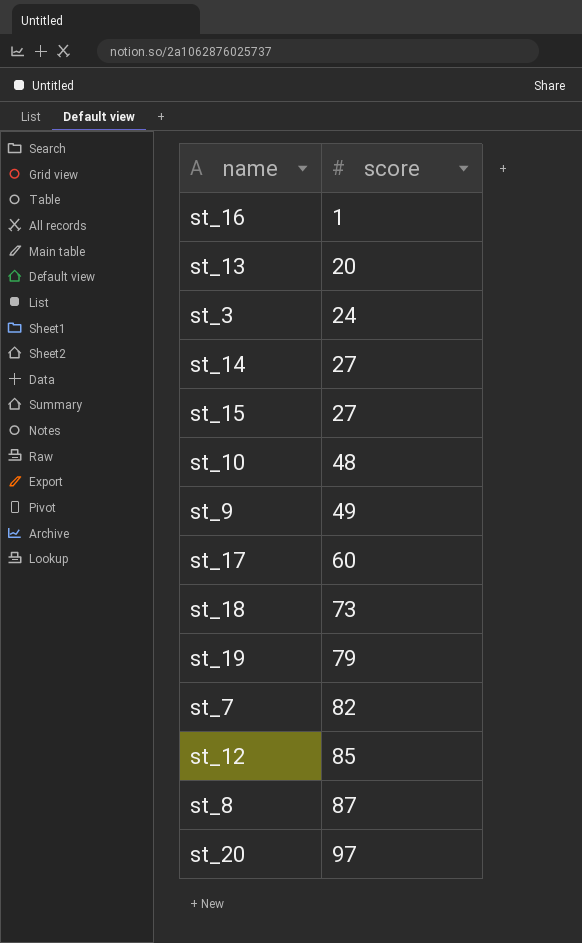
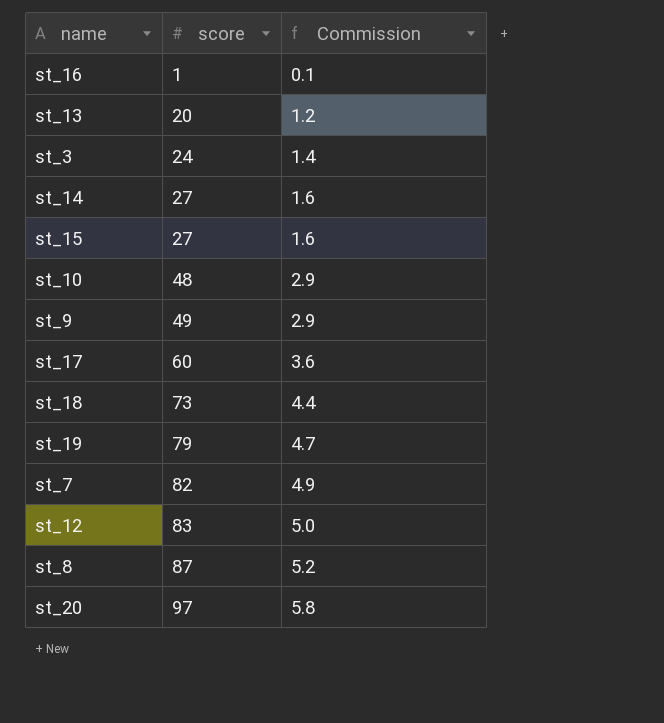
column Commission | formula: none -> [score] * 0.06
st_12 | score: 85 -> 83

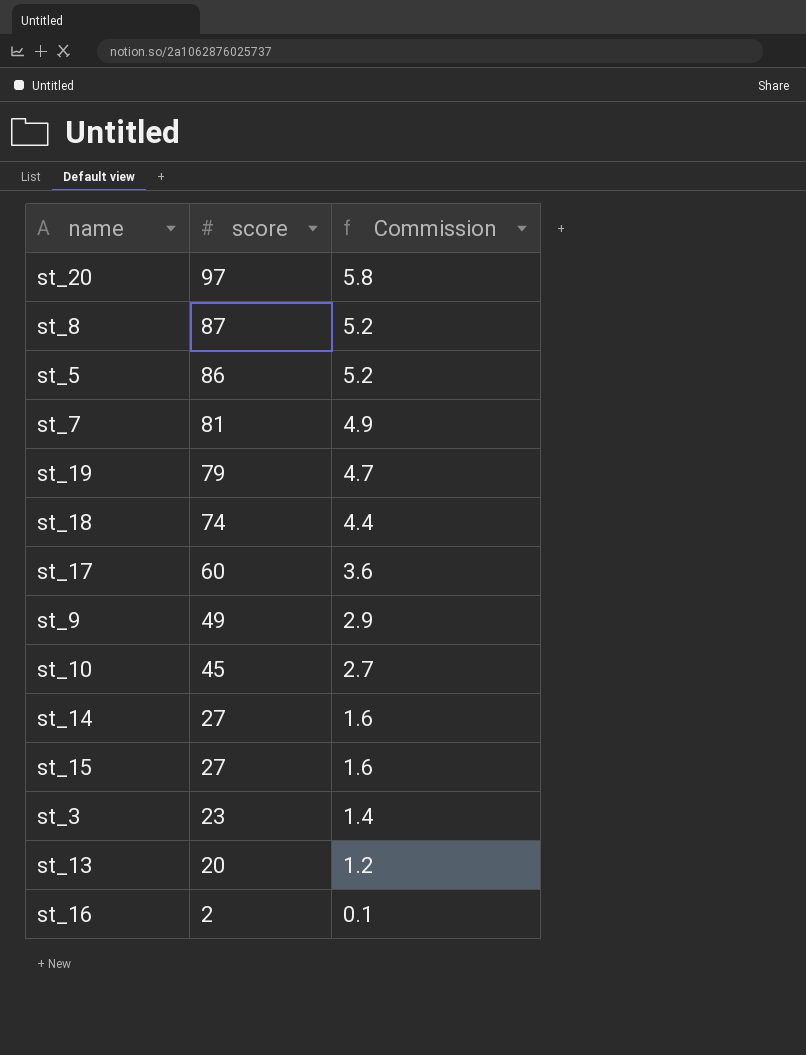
row order: score ascending -> score descending
row st_12: 83 | 5.0 -> none
row st_5: none -> 86 | 5.2
st_7 | score: 82 -> 81
st_18 | score: 73 -> 74
st_10 | score: 48 -> 45
st_10 | Commission: 2.9 -> 2.7
st_3 | score: 24 -> 23
st_16 | score: 1 -> 2

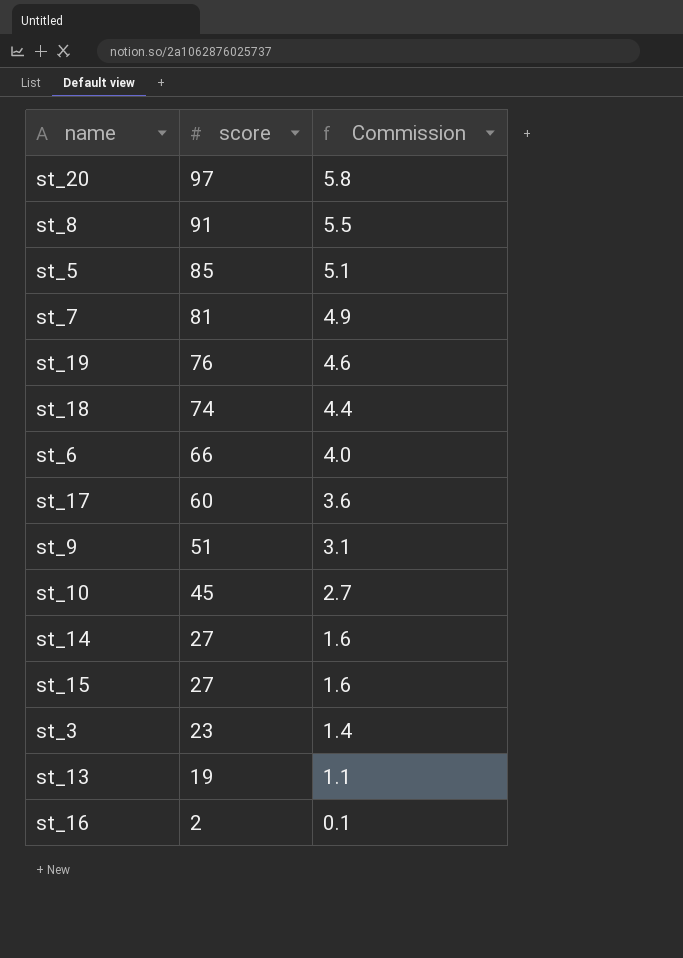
st_8 | score: 87 -> 91
st_8 | Commission: 5.2 -> 5.5
st_5 | score: 86 -> 85
st_5 | Commission: 5.2 -> 5.1
st_19 | score: 79 -> 76
st_19 | Commission: 4.7 -> 4.6
row st_6: none -> 66 | 4.0
st_9 | score: 49 -> 51
st_9 | Commission: 2.9 -> 3.1
st_13 | score: 20 -> 19
st_13 | Commission: 1.2 -> 1.1

